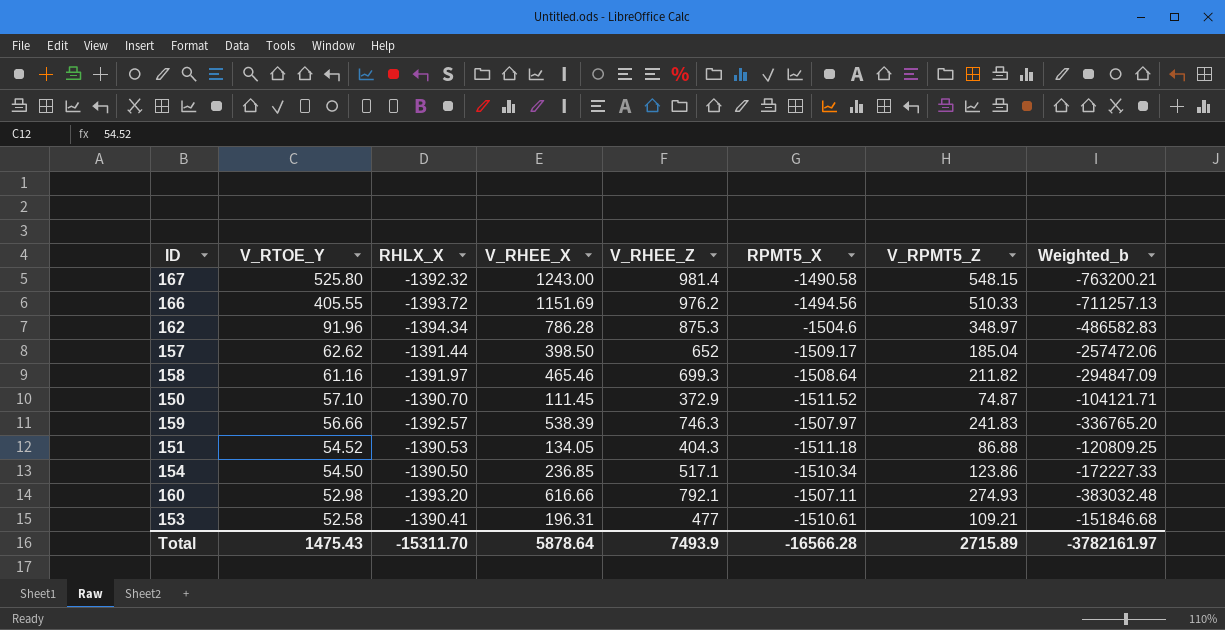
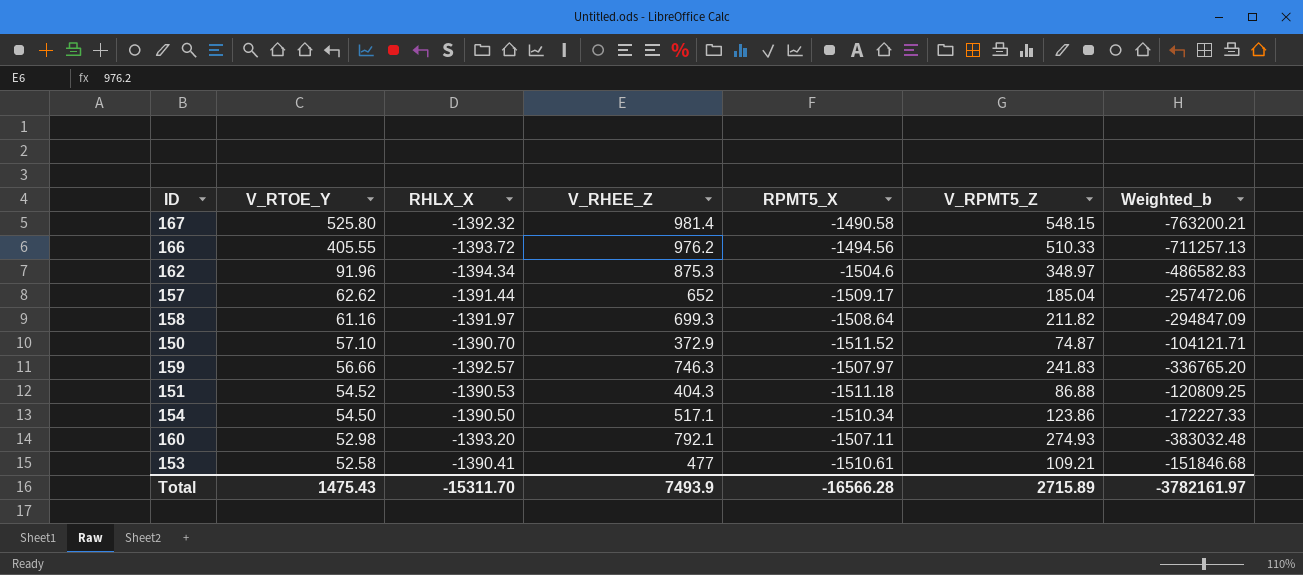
column V_RHEE_X | position: 4 -> none

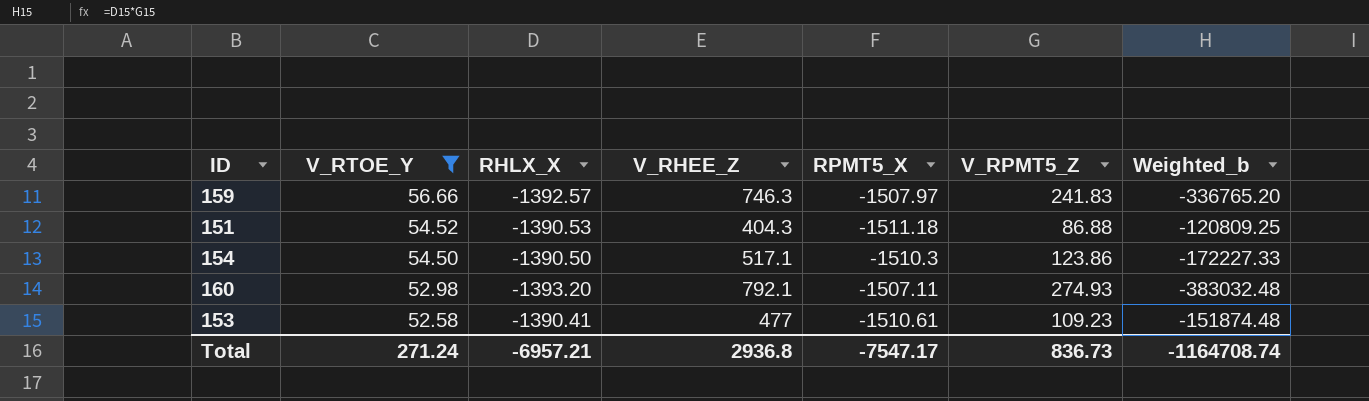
filter: none -> V_RTOE_Y <= 56.66
154 | RPMT5_X: -1510.34 -> -1510.3
153 | V_RPMT5_Z: 109.21 -> 109.23
153 | Weighted_b: -151846.68 -> -151874.48
Total | V_RTOE_Y: 1475.43 -> 271.24
Total | RHLX_X: -15311.70 -> -6957.21
Total | V_RHEE_Z: 7493.9 -> 2936.8
Total | RPMT5_X: -16566.28 -> -7547.17
Total | V_RPMT5_Z: 2715.89 -> 836.73
Total | Weighted_b: -3782161.97 -> -1164708.74

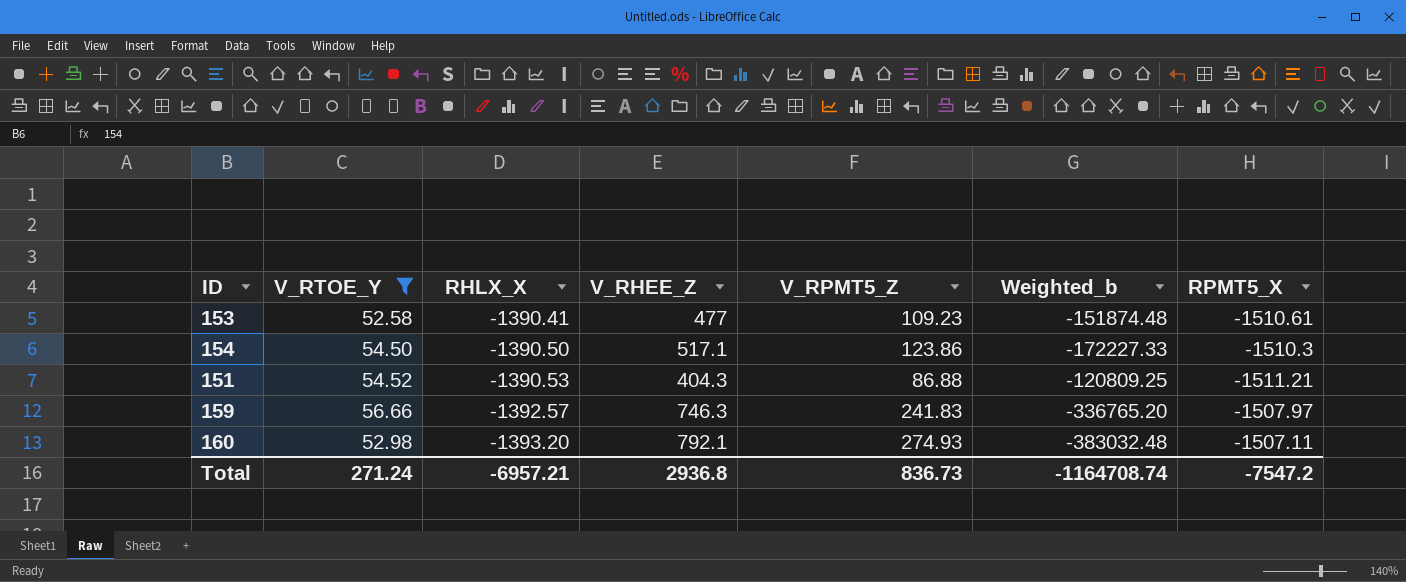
row order: V_RTOE_Y descending -> RHLX_X descending
column RPMT5_X | position: 5 -> 7
151 | RPMT5_X: -1511.18 -> -1511.21
Total | RPMT5_X: -7547.17 -> -7547.2

